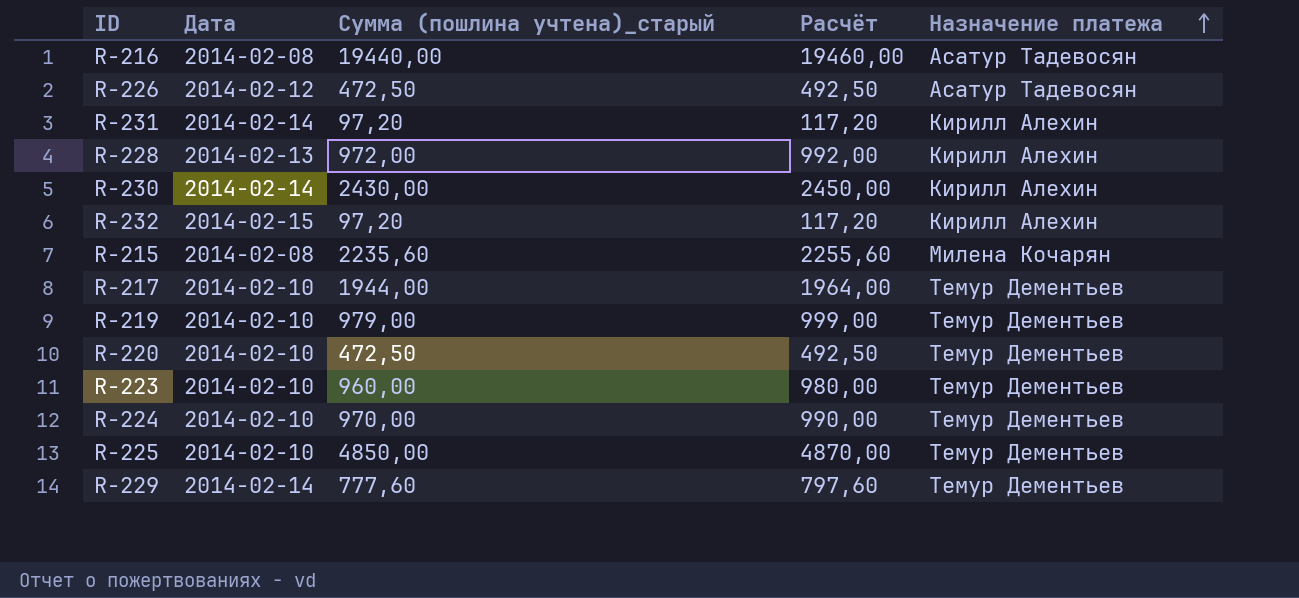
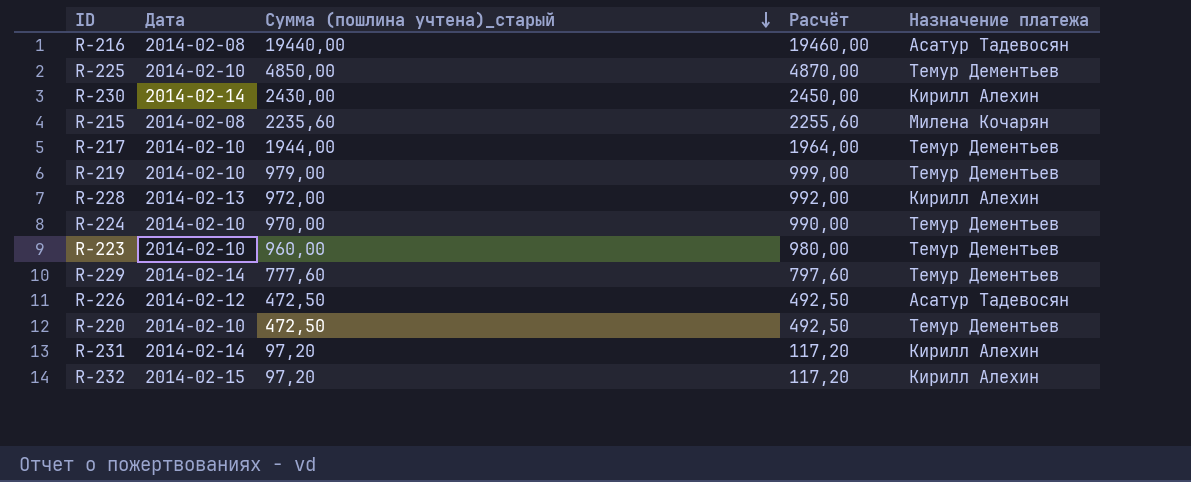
row order: Назначение платежа ascending -> Сумма (пошлина учтена)_старый descending

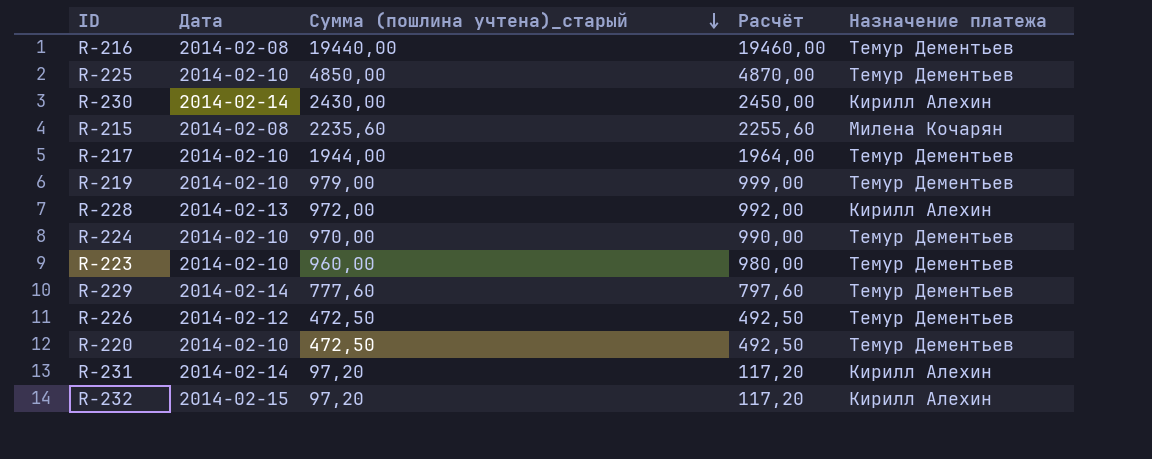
R-216 | Назначение платежа: Асатур Тадевосян -> Темур Дементьев
R-226 | Назначение платежа: Асатур Тадевосян -> Темур Дементьев

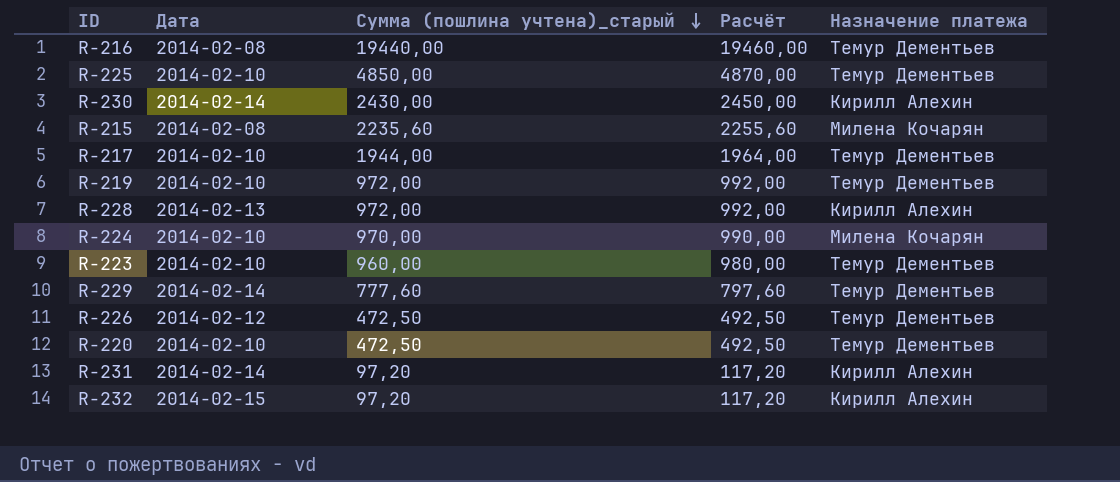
R-219 | Сумма (пошлина учтена)_старый: 979,00 -> 972,00
R-219 | Расчёт: 999,00 -> 992,00
R-224 | Назначение платежа: Темур Дементьев -> Милена Кочарян

